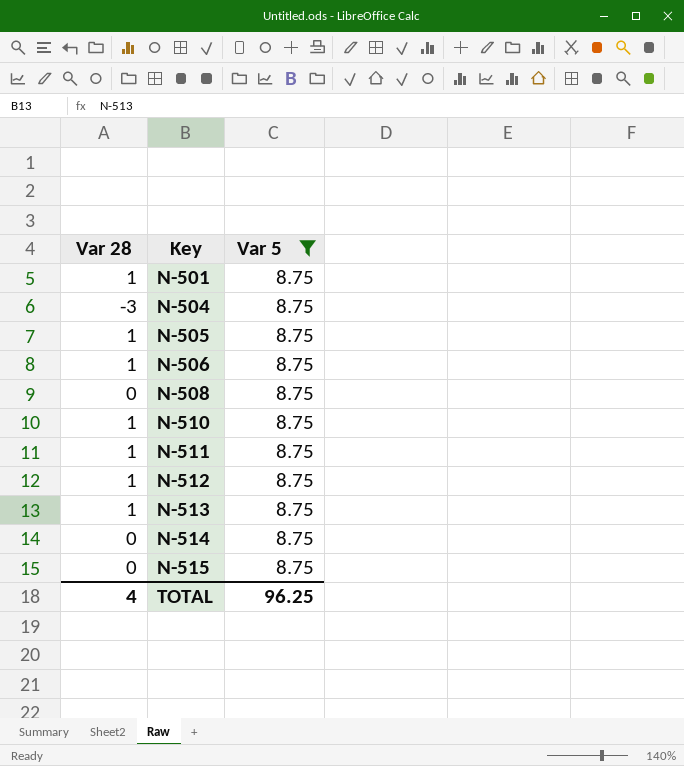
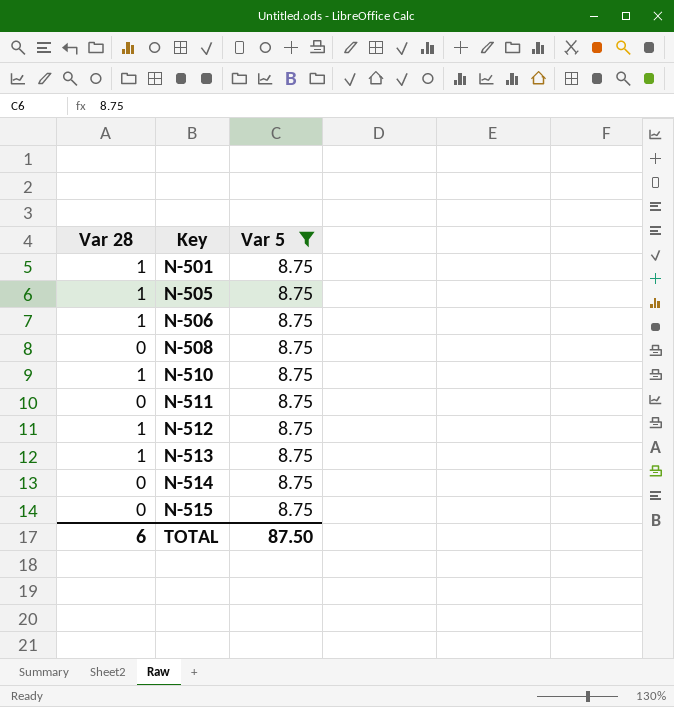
row N-504: -3 | 8.75 -> none
N-511 | Var 28: 1 -> 0
TOTAL | Var 28: 4 -> 6
TOTAL | Var 5: 96.25 -> 87.50

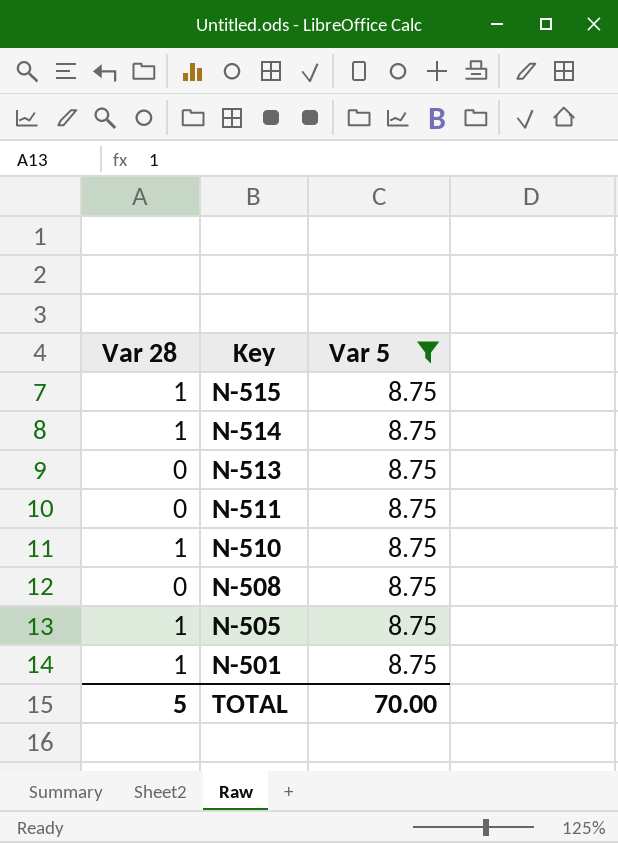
row order: Key ascending -> Key descending
row N-506: 1 | 8.75 -> none
row N-512: 1 | 8.75 -> none
N-515 | Var 28: 0 -> 1
N-514 | Var 28: 0 -> 1
N-513 | Var 28: 1 -> 0
TOTAL | Var 28: 6 -> 5
TOTAL | Var 5: 87.50 -> 70.00

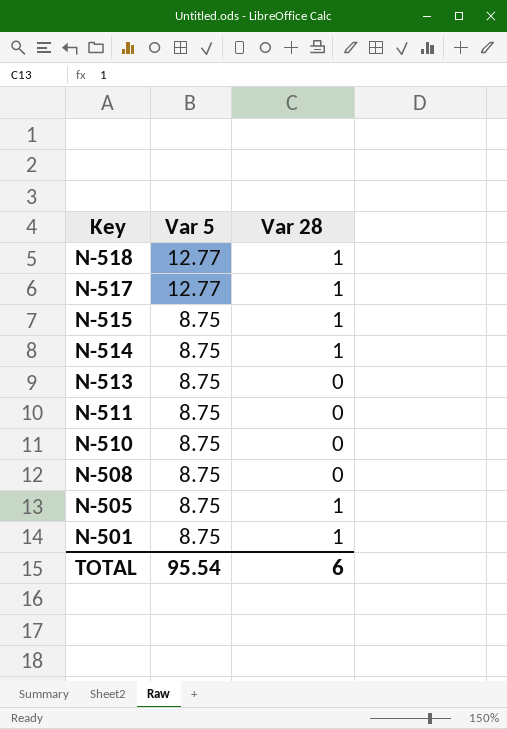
filter: Var 5 = 8.75 -> none
column Var 28 | position: 1 -> 3
N-510 | Var 28: 1 -> 0
TOTAL | Var 5: 70.00 -> 95.54
TOTAL | Var 28: 5 -> 6

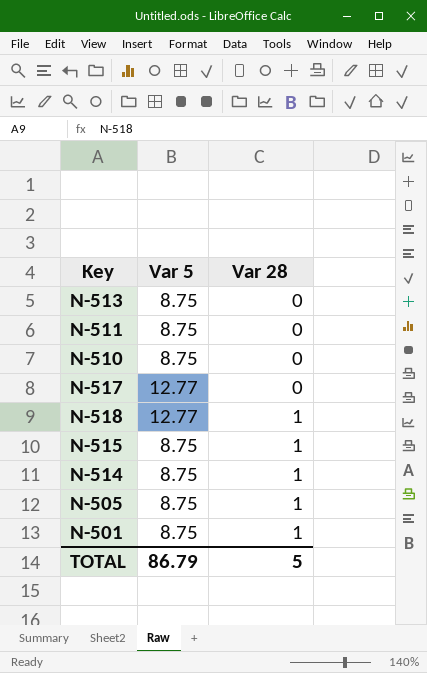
row order: Key descending -> Var 28 ascending
row N-508: 8.75 | 0 -> none
N-517 | Var 28: 1 -> 0
TOTAL | Var 5: 95.54 -> 86.79
TOTAL | Var 28: 6 -> 5

